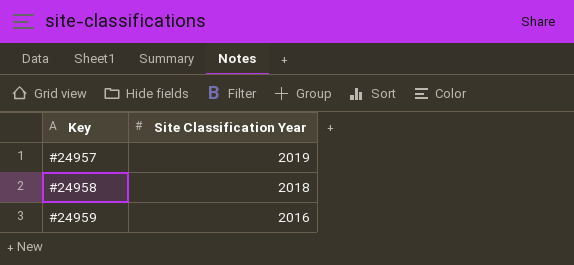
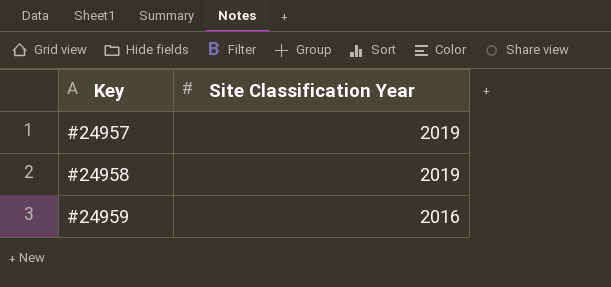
#24958 | Site Classification Year: 2018 -> 2019

